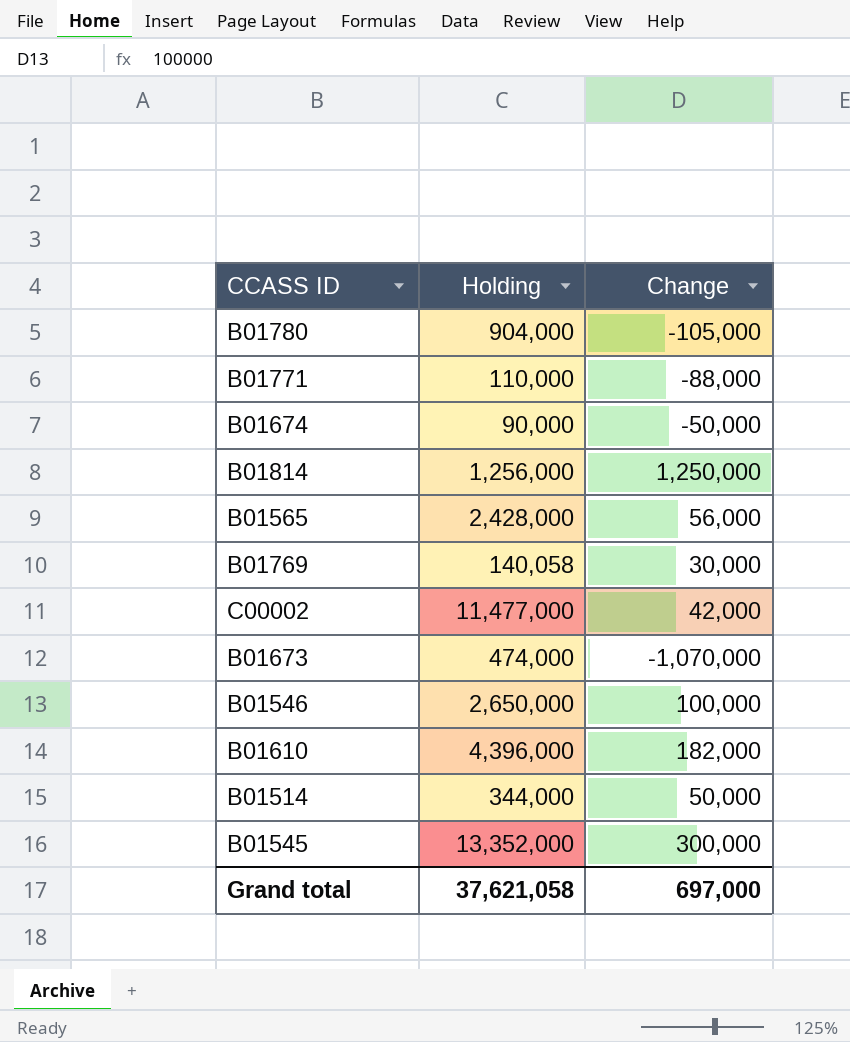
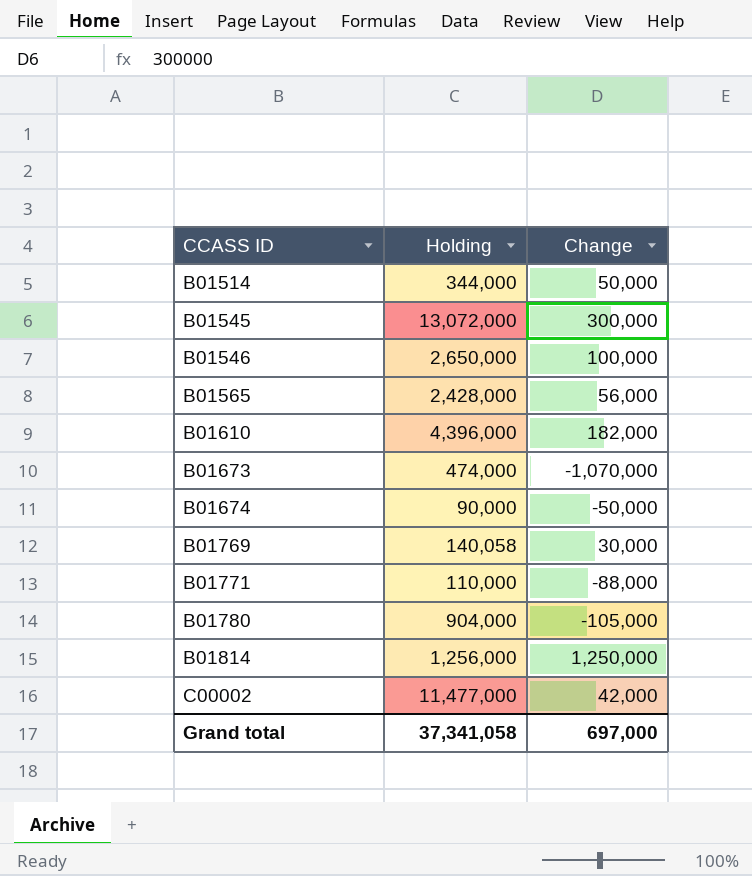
row order: none -> CCASS ID ascending
B01545 | Holding: 13,352,000 -> 13,072,000
Grand total | Holding: 37,621,058 -> 37,341,058

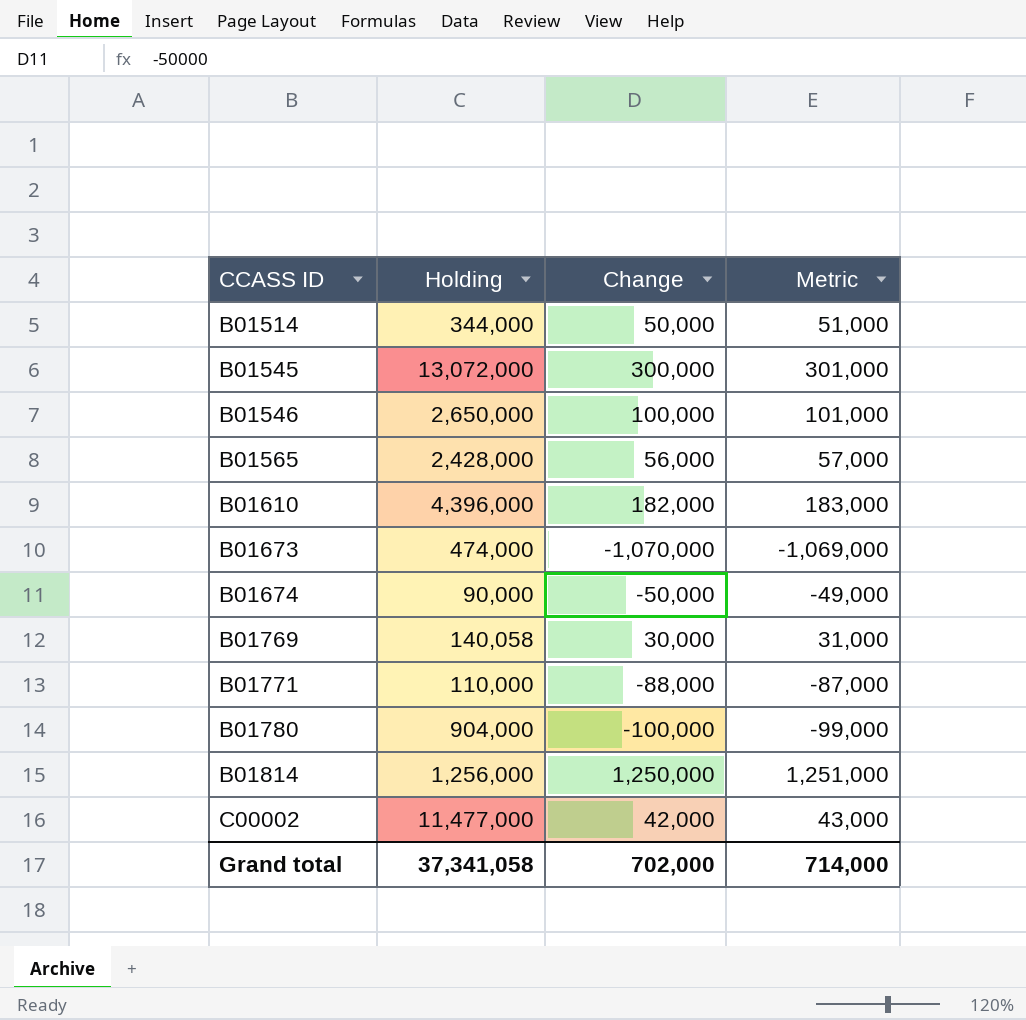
column Metric | formula: none -> [Change] + 1000
B01780 | Change: -105,000 -> -100,000
Grand total | Change: 697,000 -> 702,000

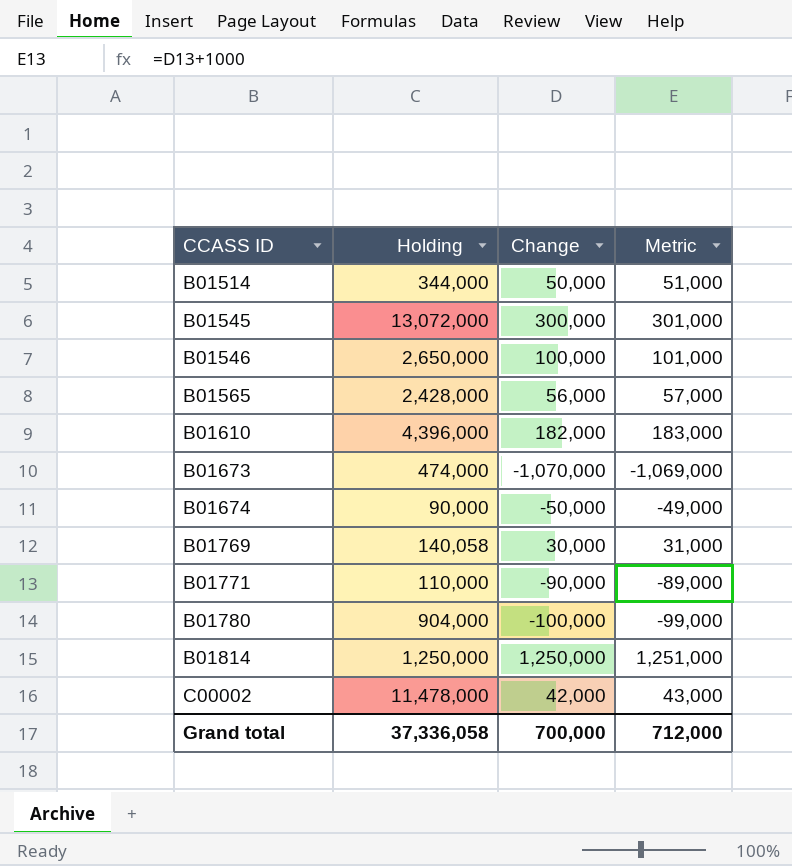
B01771 | Change: -88,000 -> -90,000
B01771 | Metric: -87,000 -> -89,000
B01814 | Holding: 1,256,000 -> 1,250,000
C00002 | Holding: 11,477,000 -> 11,478,000
Grand total | Holding: 37,341,058 -> 37,336,058
Grand total | Change: 702,000 -> 700,000
Grand total | Metric: 714,000 -> 712,000

